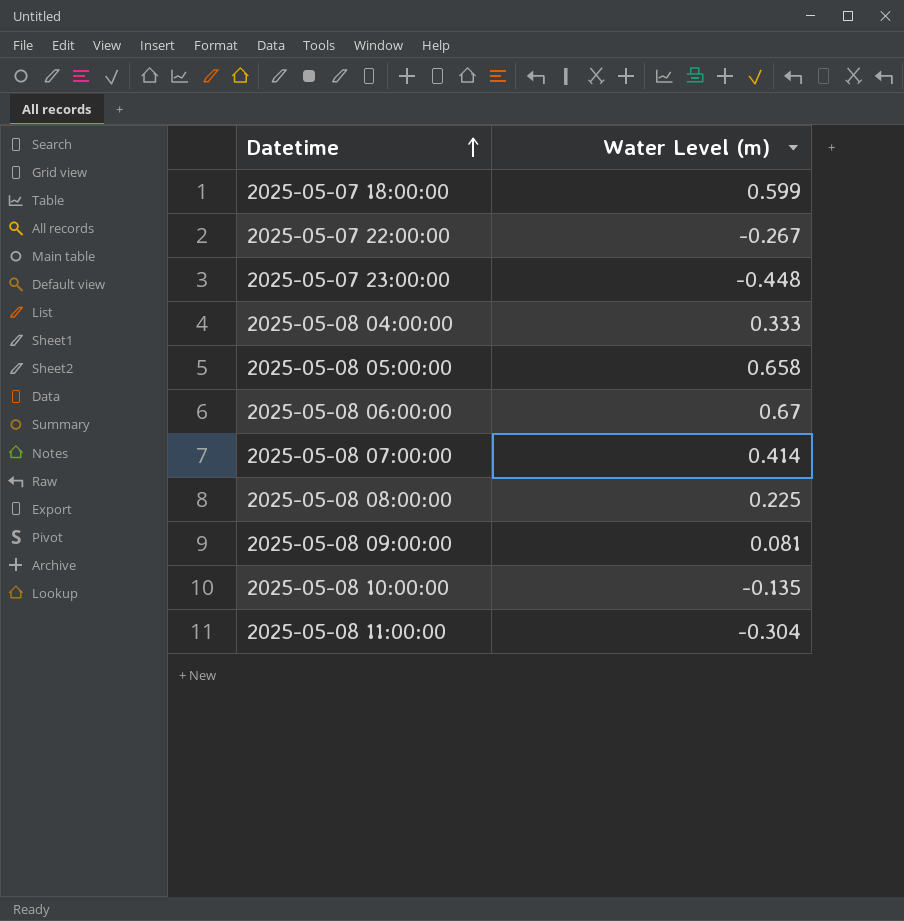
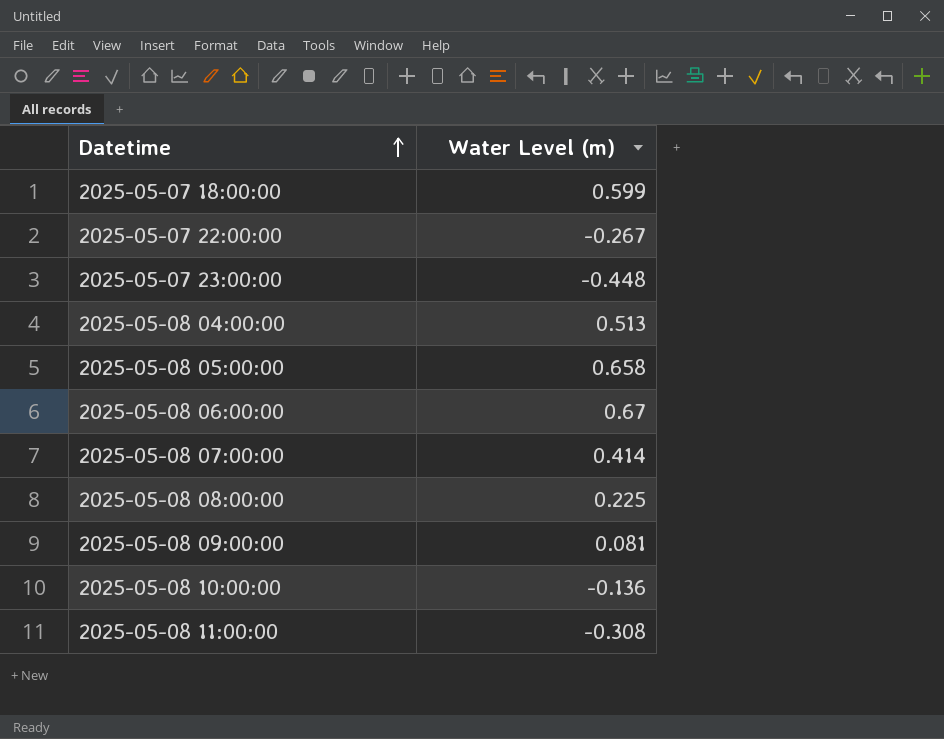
2025-05-08 04:00:00 | Water Level (m): 0.333 -> 0.513
2025-05-08 10:00:00 | Water Level (m): -0.135 -> -0.136
2025-05-08 11:00:00 | Water Level (m): -0.304 -> -0.308

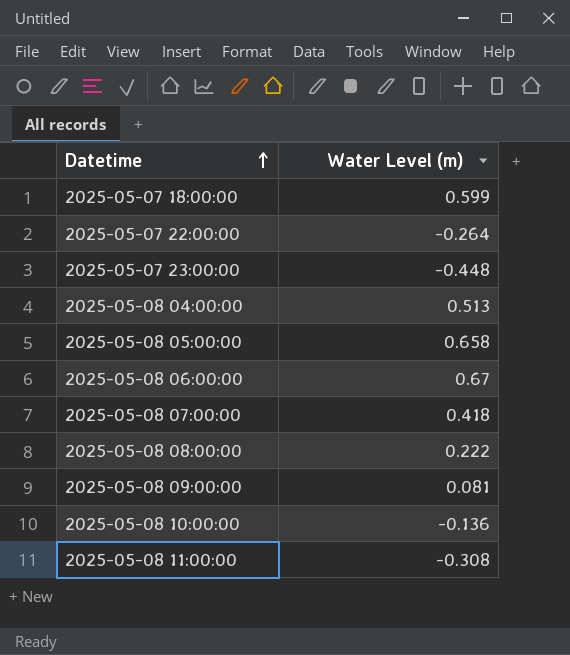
2025-05-07 22:00:00 | Water Level (m): -0.267 -> -0.264
2025-05-08 07:00:00 | Water Level (m): 0.414 -> 0.418
2025-05-08 08:00:00 | Water Level (m): 0.225 -> 0.222

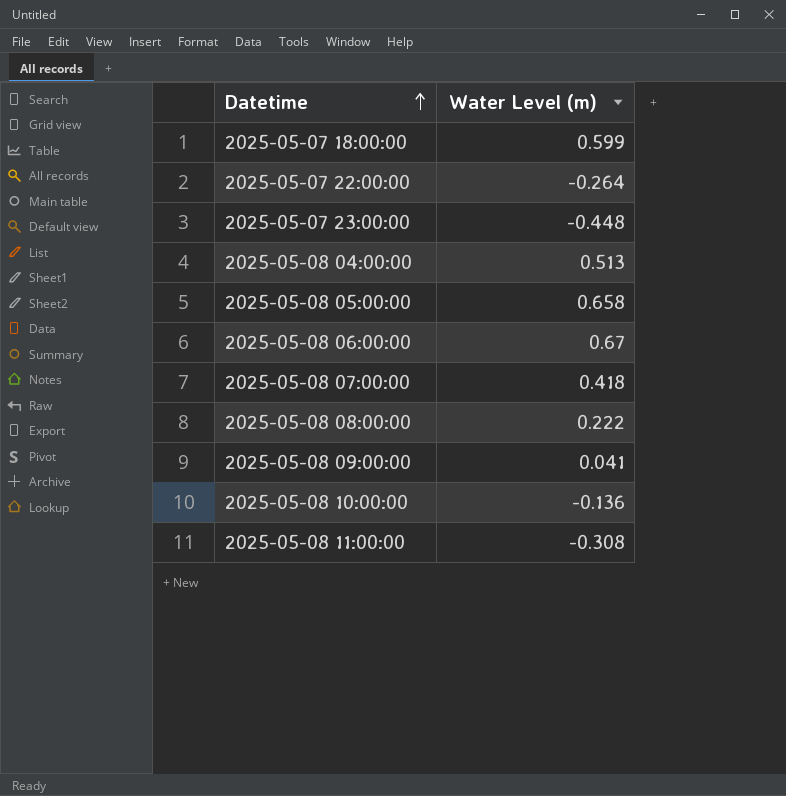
2025-05-08 09:00:00 | Water Level (m): 0.081 -> 0.041

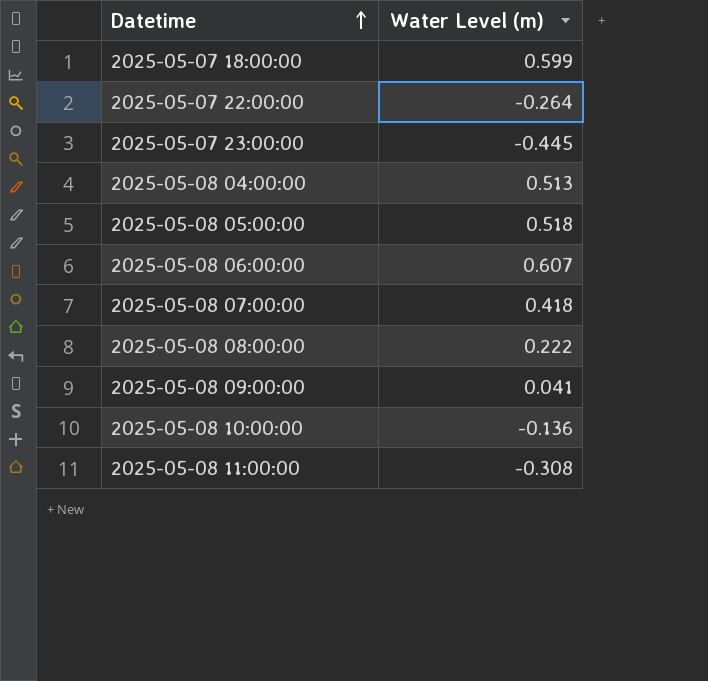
2025-05-07 23:00:00 | Water Level (m): -0.448 -> -0.445
2025-05-08 05:00:00 | Water Level (m): 0.658 -> 0.518
2025-05-08 06:00:00 | Water Level (m): 0.67 -> 0.607

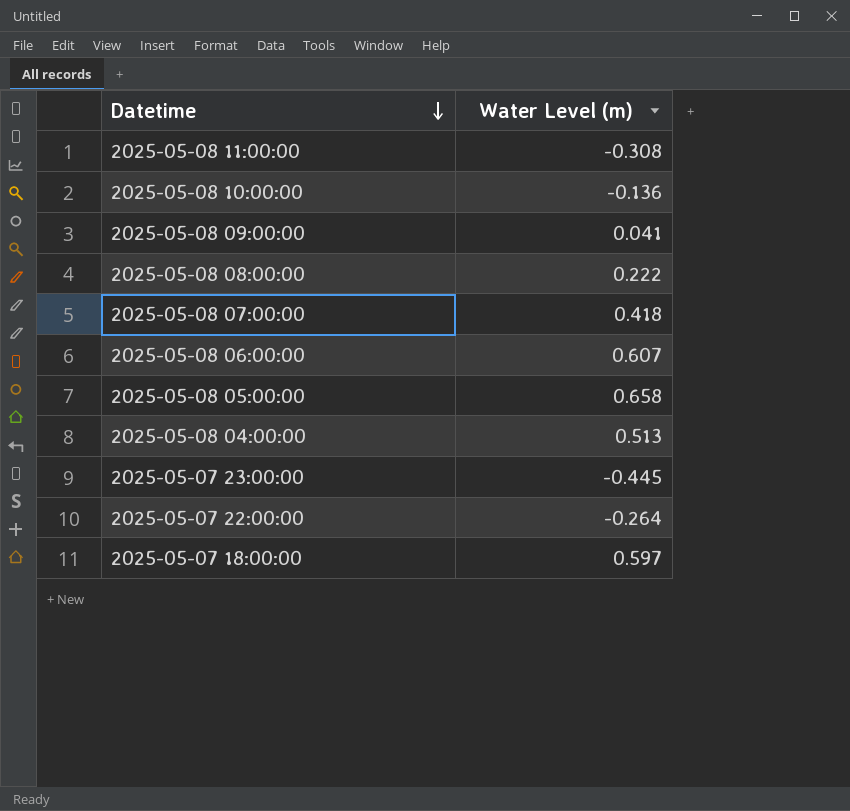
row order: Datetime ascending -> Datetime descending
2025-05-08 05:00:00 | Water Level (m): 0.518 -> 0.658
2025-05-07 18:00:00 | Water Level (m): 0.599 -> 0.597

